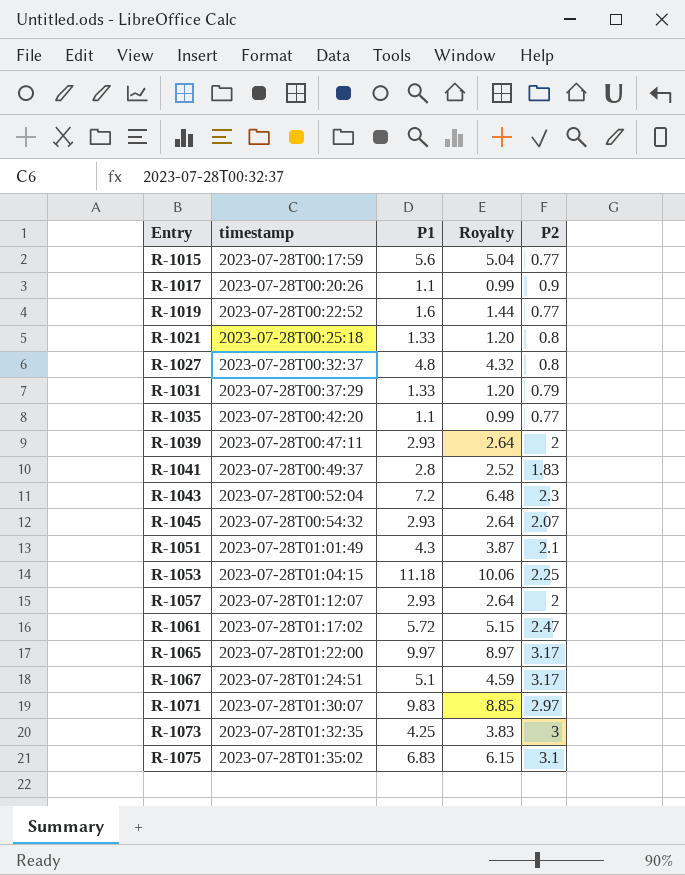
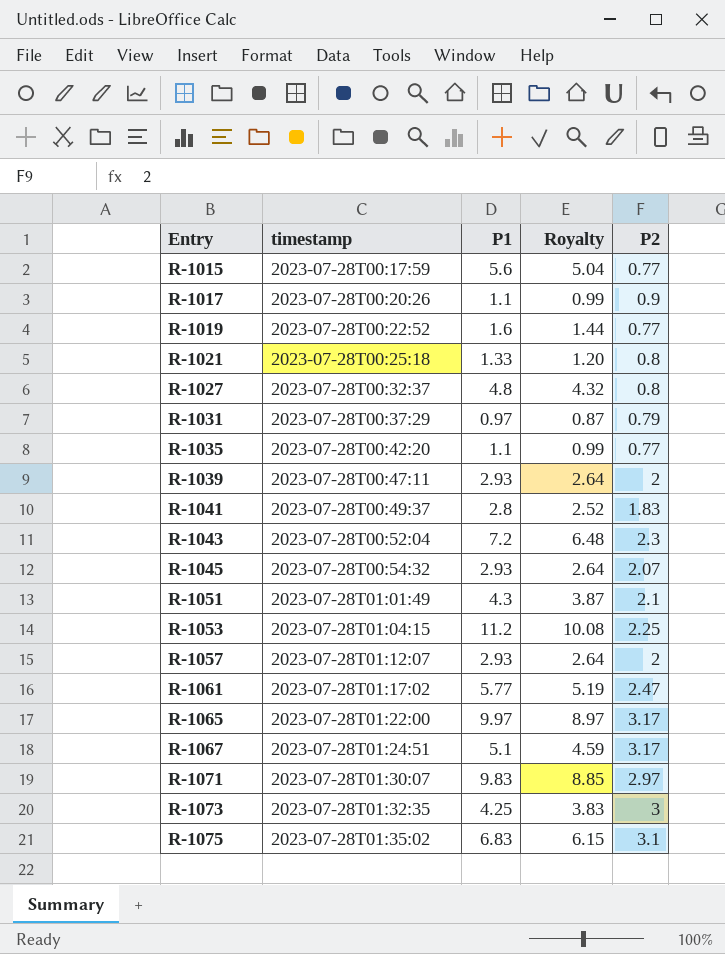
R-1031 | P1: 1.33 -> 0.97
R-1031 | Royalty: 1.20 -> 0.87
R-1053 | P1: 11.18 -> 11.2
R-1053 | Royalty: 10.06 -> 10.08
R-1061 | P1: 5.72 -> 5.77
R-1061 | Royalty: 5.15 -> 5.19

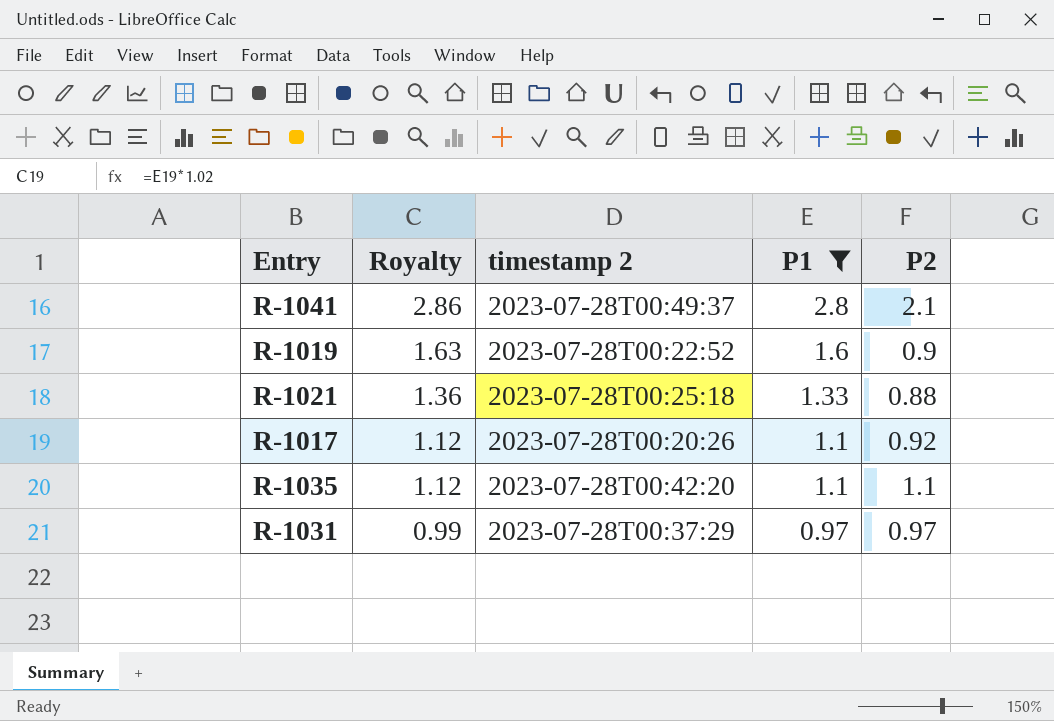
filter: none -> P1 <= 2.8
row order: Entry ascending -> Royalty descending
column Royalty | formula: [P1] * 0.9 -> [P1] * 1.02
column Royalty | position: 4 -> 2
column name: timestamp -> timestamp 2
R-1041 | P2: 1.83 -> 2.1
R-1019 | P2: 0.77 -> 0.9
R-1021 | P2: 0.8 -> 0.88
R-1017 | P2: 0.9 -> 0.92
R-1035 | P2: 0.77 -> 1.1
R-1031 | P2: 0.79 -> 0.97

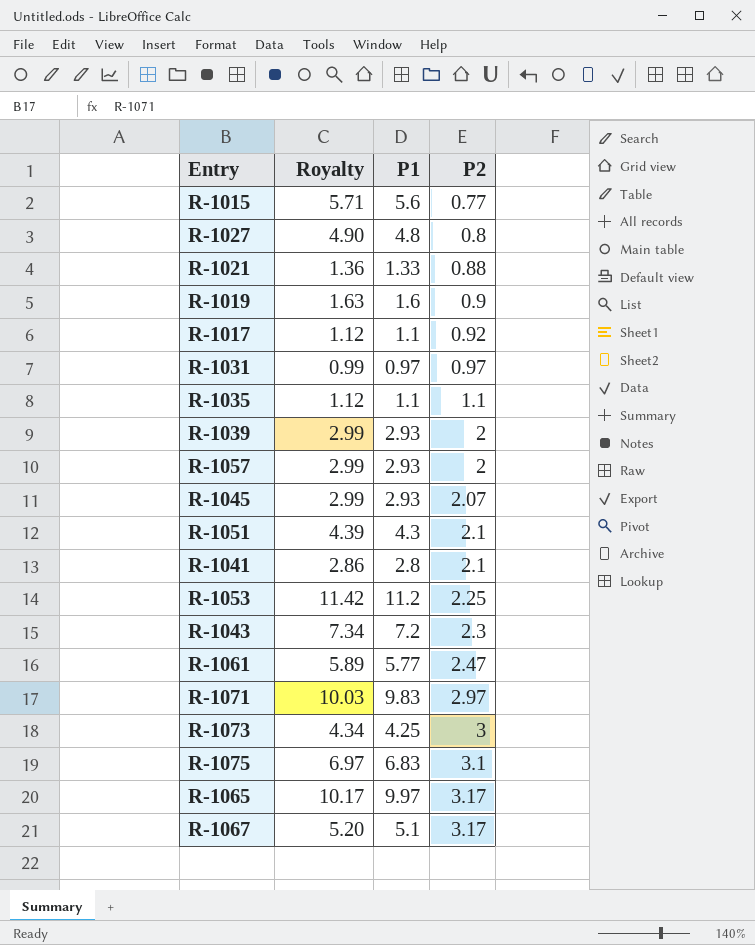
filter: P1 <= 2.8 -> none
row order: Royalty descending -> P2 ascending
column timestamp 2 | position: 3 -> none

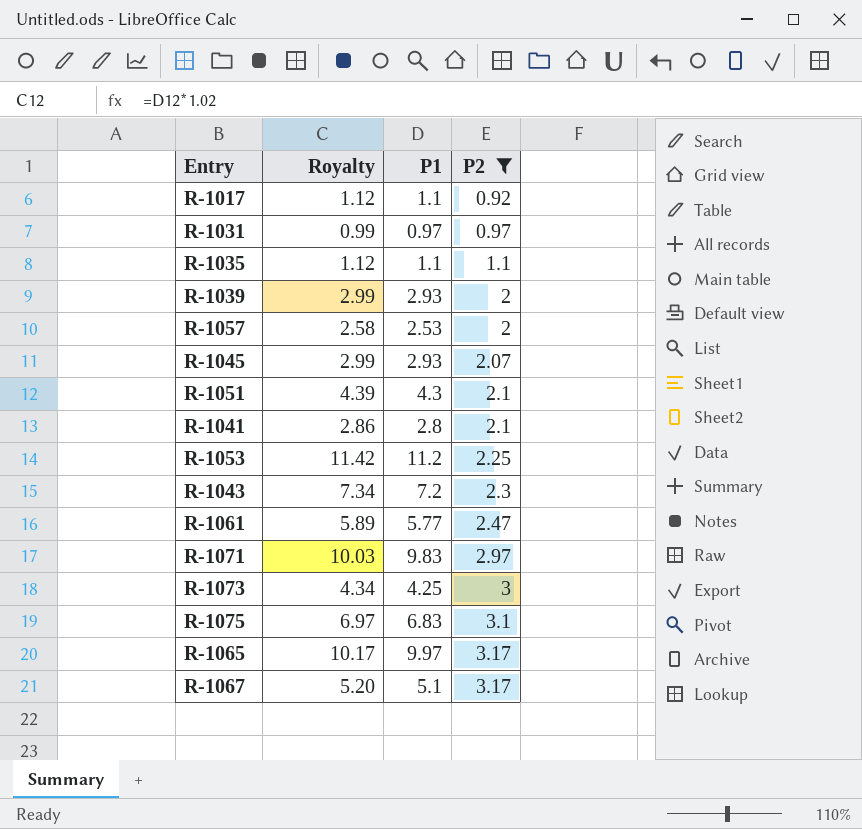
filter: none -> P2 >= 0.92
R-1057 | Royalty: 2.99 -> 2.58
R-1057 | P1: 2.93 -> 2.53

